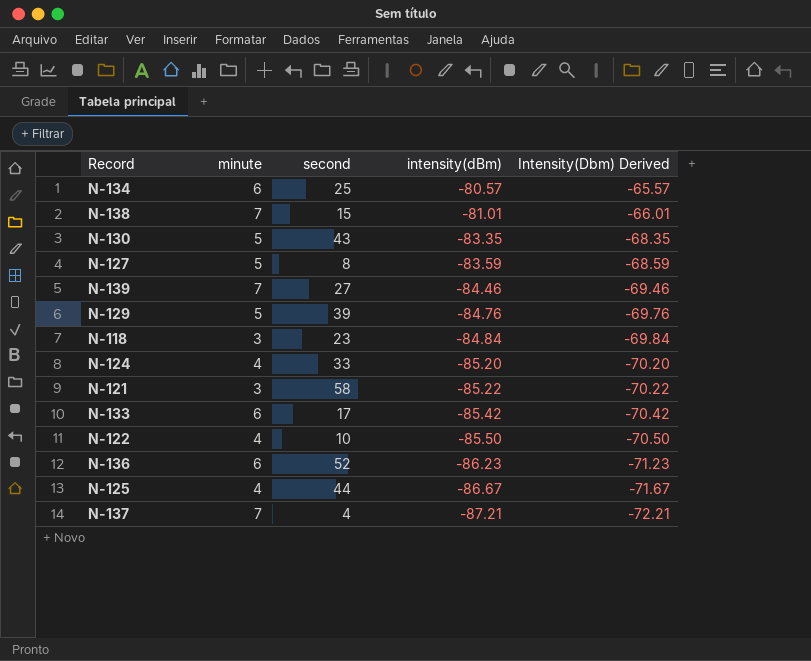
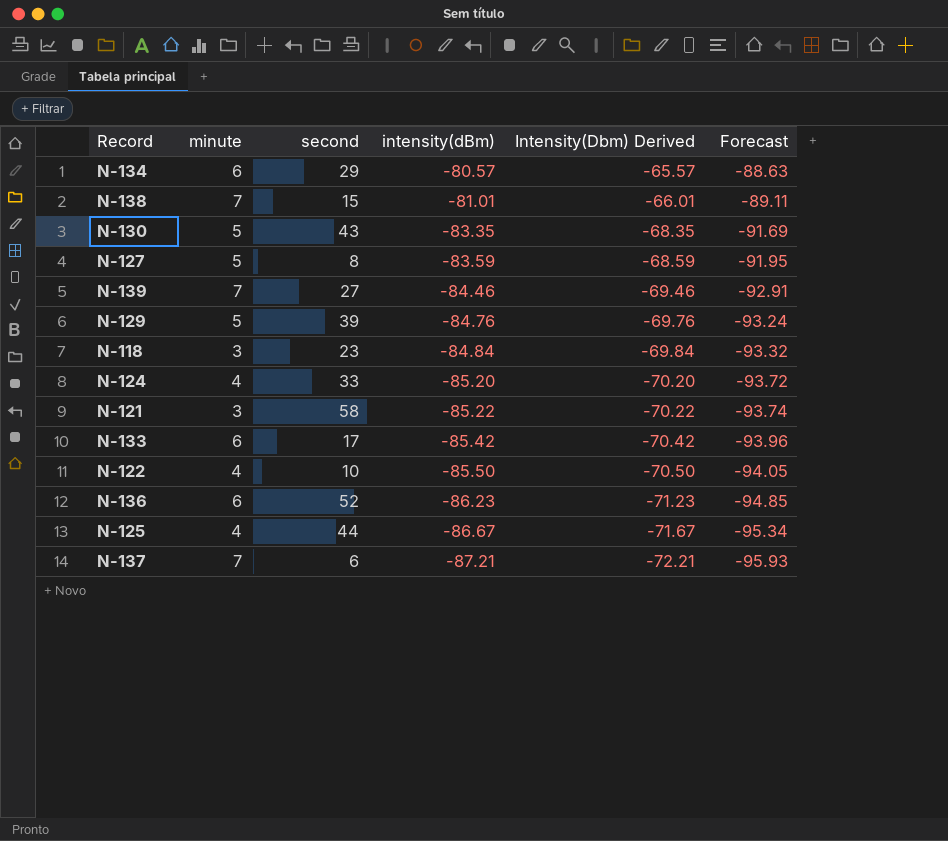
column Forecast | formula: none -> [intensity(dBm)] * 1.1
N-134 | second: 25 -> 29
N-137 | second: 4 -> 6

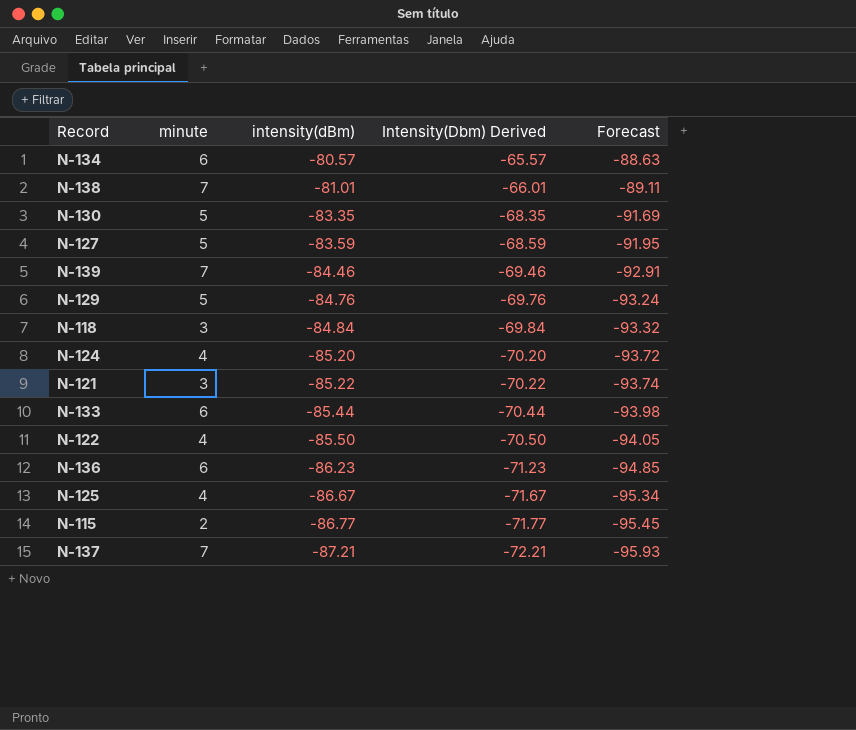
column second | position: 3 -> none
N-133 | intensity(dBm): -85.42 -> -85.44
N-133 | Intensity(Dbm) Derived: -70.42 -> -70.44
N-133 | Forecast: -93.96 -> -93.98
row N-115: none -> 2 | -86.77 | -71.77 | -95.45

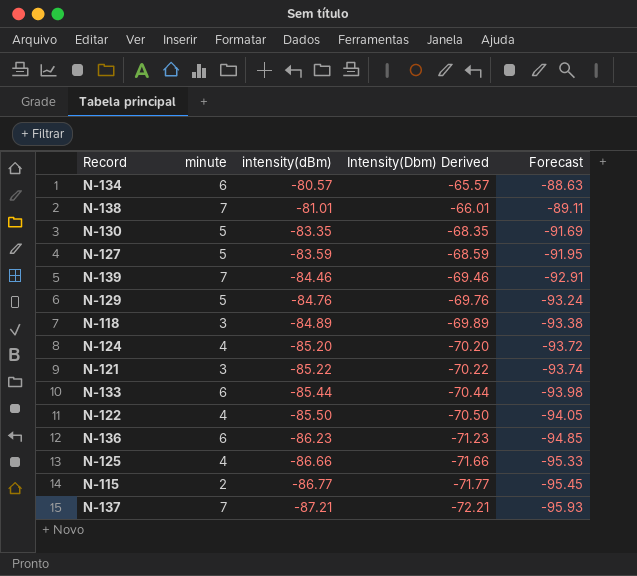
N-118 | intensity(dBm): -84.84 -> -84.89
N-118 | Intensity(Dbm) Derived: -69.84 -> -69.89
N-118 | Forecast: -93.32 -> -93.38
N-125 | intensity(dBm): -86.67 -> -86.66
N-125 | Intensity(Dbm) Derived: -71.67 -> -71.66
N-125 | Forecast: -95.34 -> -95.33

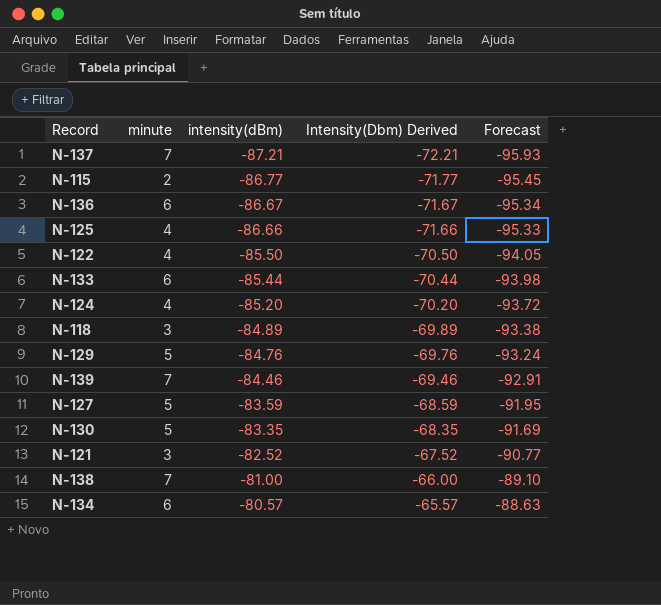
row order: intensity(dBm) descending -> intensity(dBm) ascending
N-136 | intensity(dBm): -86.23 -> -86.67
N-136 | Intensity(Dbm) Derived: -71.23 -> -71.67
N-136 | Forecast: -94.85 -> -95.34
N-121 | intensity(dBm): -85.22 -> -82.52
N-121 | Intensity(Dbm) Derived: -70.22 -> -67.52
N-121 | Forecast: -93.74 -> -90.77
N-138 | intensity(dBm): -81.01 -> -81.00
N-138 | Intensity(Dbm) Derived: -66.01 -> -66.00
N-138 | Forecast: -89.11 -> -89.10

